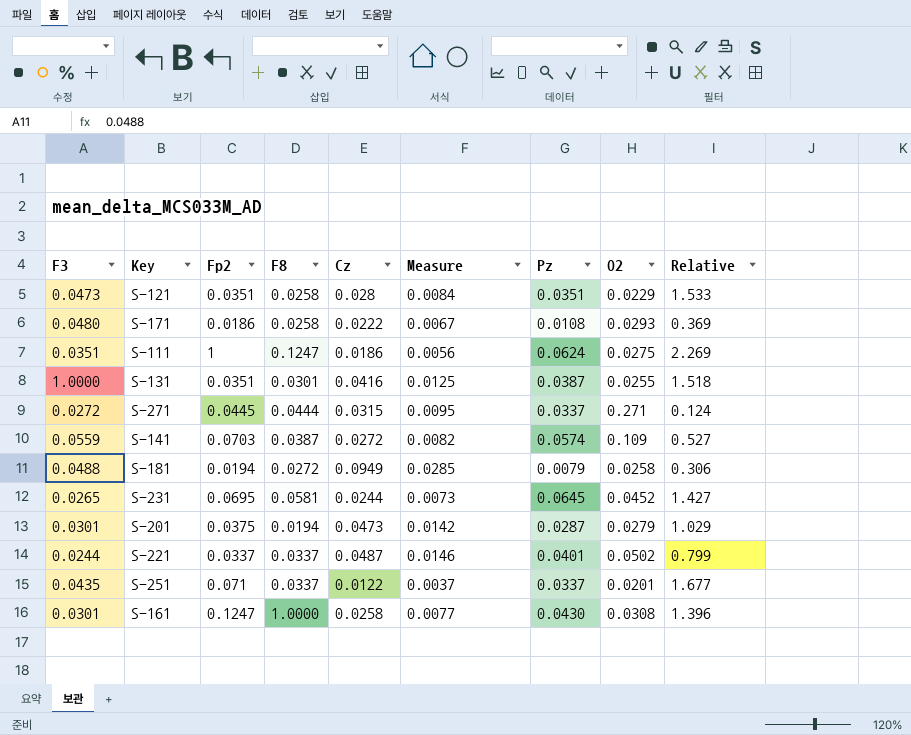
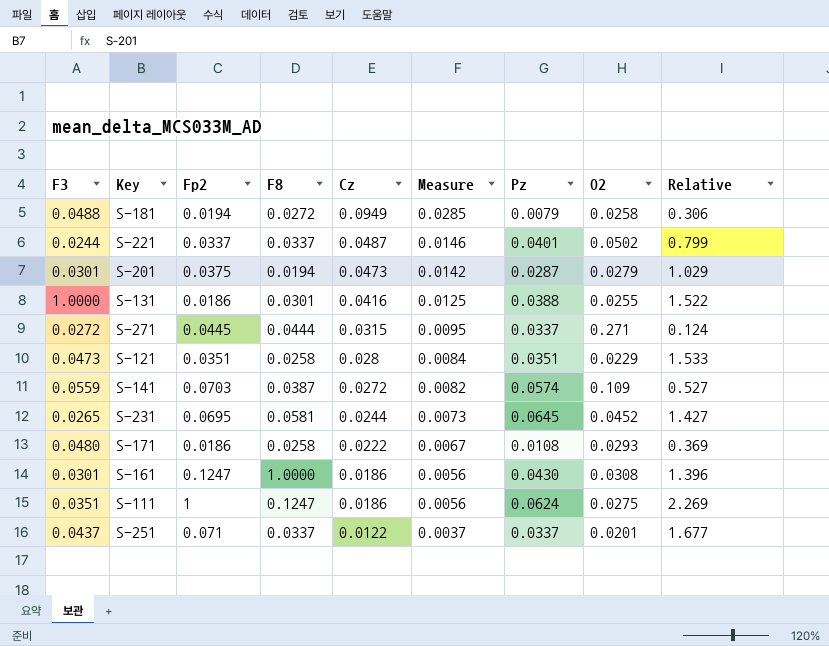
row order: none -> Cz descending
S-131 | Fp2: 0.0351 -> 0.0186
S-131 | Pz: 0.0387 -> 0.0388
S-131 | Relative: 1.518 -> 1.522
S-161 | Cz: 0.0258 -> 0.0186
S-161 | Measure: 0.0077 -> 0.0056
S-251 | F3: 0.0435 -> 0.0437

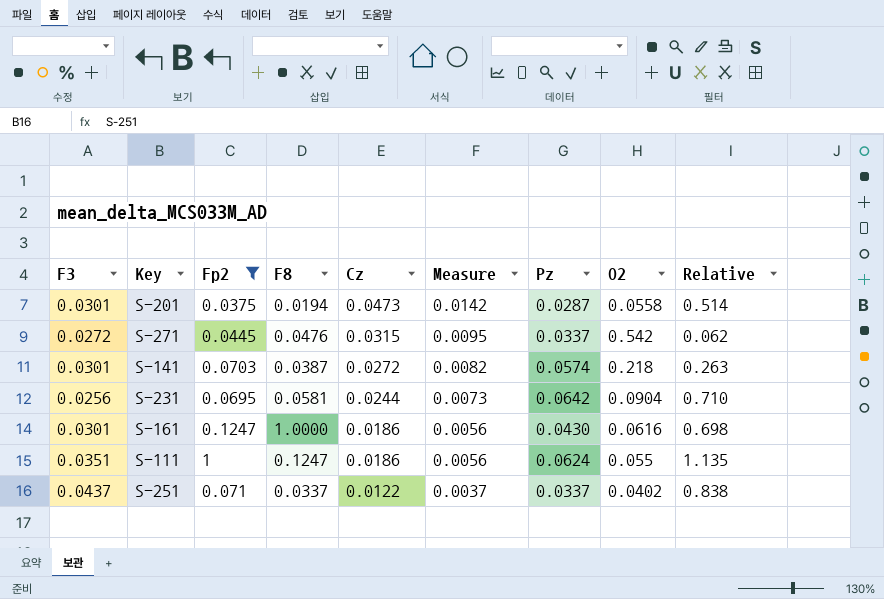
filter: none -> Fp2 >= 0.0375
S-201 | O2: 0.0279 -> 0.0558
S-201 | Relative: 1.029 -> 0.514
S-271 | F8: 0.0444 -> 0.0476
S-271 | O2: 0.271 -> 0.542
S-271 | Relative: 0.124 -> 0.062
S-141 | F3: 0.0559 -> 0.0301
S-141 | O2: 0.109 -> 0.218
S-141 | Relative: 0.527 -> 0.263
S-231 | F3: 0.0265 -> 0.0256
S-231 | Pz: 0.0645 -> 0.0642
S-231 | O2: 0.0452 -> 0.0904
S-231 | Relative: 1.427 -> 0.710
S-161 | O2: 0.0308 -> 0.0616
S-161 | Relative: 1.396 -> 0.698
S-111 | O2: 0.0275 -> 0.055
S-111 | Relative: 2.269 -> 1.135
S-251 | O2: 0.0201 -> 0.0402
S-251 | Relative: 1.677 -> 0.838

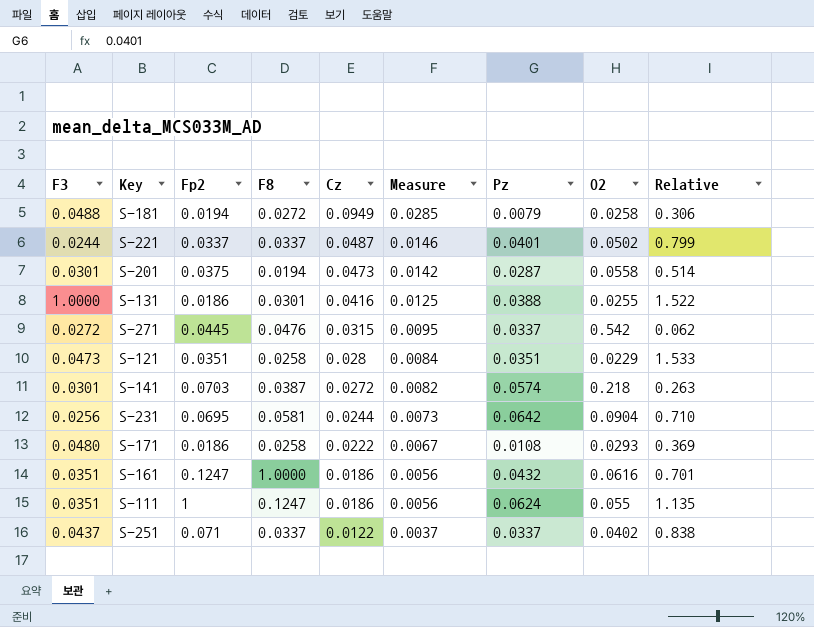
filter: Fp2 >= 0.0375 -> none
S-161 | F3: 0.0301 -> 0.0351
S-161 | Pz: 0.0430 -> 0.0432
S-161 | Relative: 0.698 -> 0.701

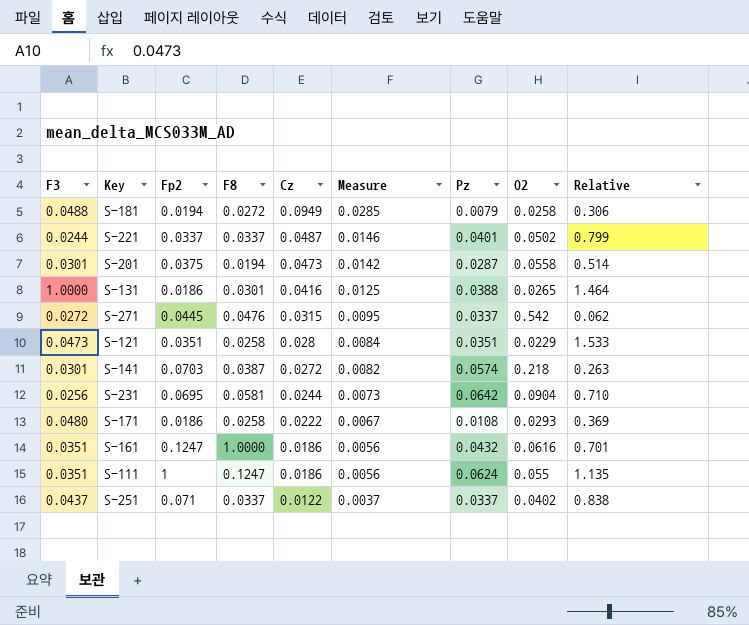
S-131 | O2: 0.0255 -> 0.0265
S-131 | Relative: 1.522 -> 1.464

